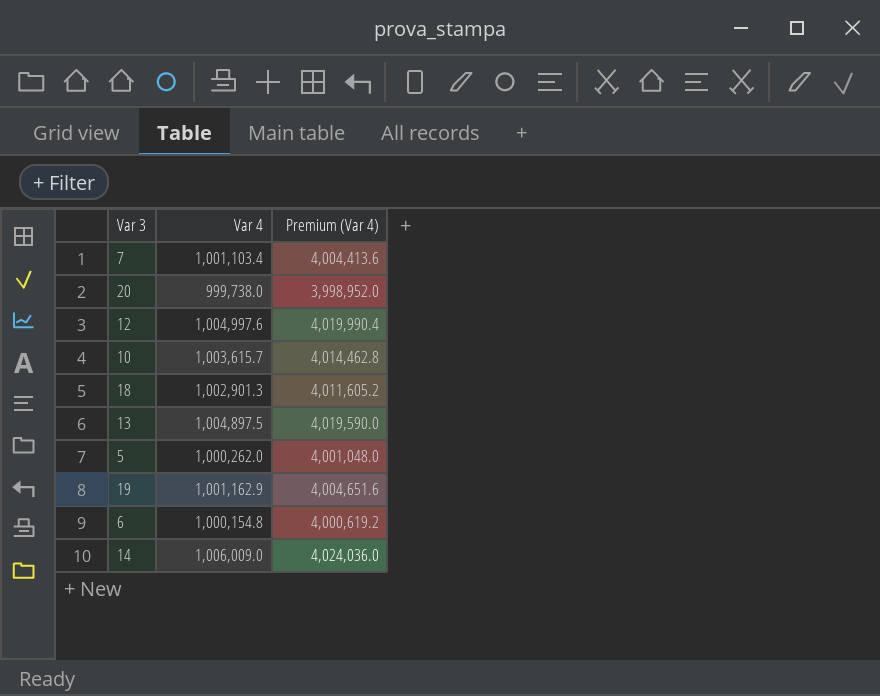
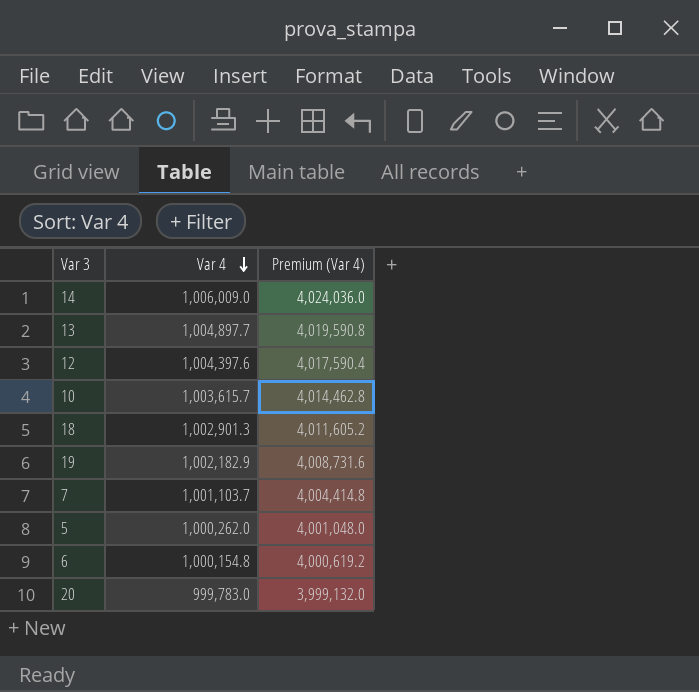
row order: none -> Var 4 descending
13 | Var 4: 1,004,897.5 -> 1,004,897.7
13 | Premium (Var 4): 4,019,590.0 -> 4,019,590.8
12 | Var 4: 1,004,997.6 -> 1,004,397.6
12 | Premium (Var 4): 4,019,990.4 -> 4,017,590.4
19 | Var 4: 1,001,162.9 -> 1,002,182.9
19 | Premium (Var 4): 4,004,651.6 -> 4,008,731.6
7 | Var 4: 1,001,103.4 -> 1,001,103.7
7 | Premium (Var 4): 4,004,413.6 -> 4,004,414.8
20 | Var 4: 999,738.0 -> 999,783.0
20 | Premium (Var 4): 3,998,952.0 -> 3,999,132.0

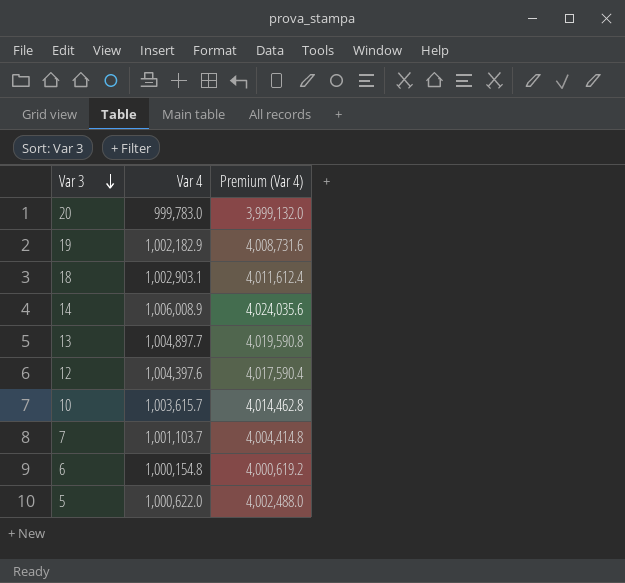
row order: Var 4 descending -> Var 3 descending
18 | Var 4: 1,002,901.3 -> 1,002,903.1
18 | Premium (Var 4): 4,011,605.2 -> 4,011,612.4
14 | Var 4: 1,006,009.0 -> 1,006,008.9
14 | Premium (Var 4): 4,024,036.0 -> 4,024,035.6
5 | Var 4: 1,000,262.0 -> 1,000,622.0
5 | Premium (Var 4): 4,001,048.0 -> 4,002,488.0

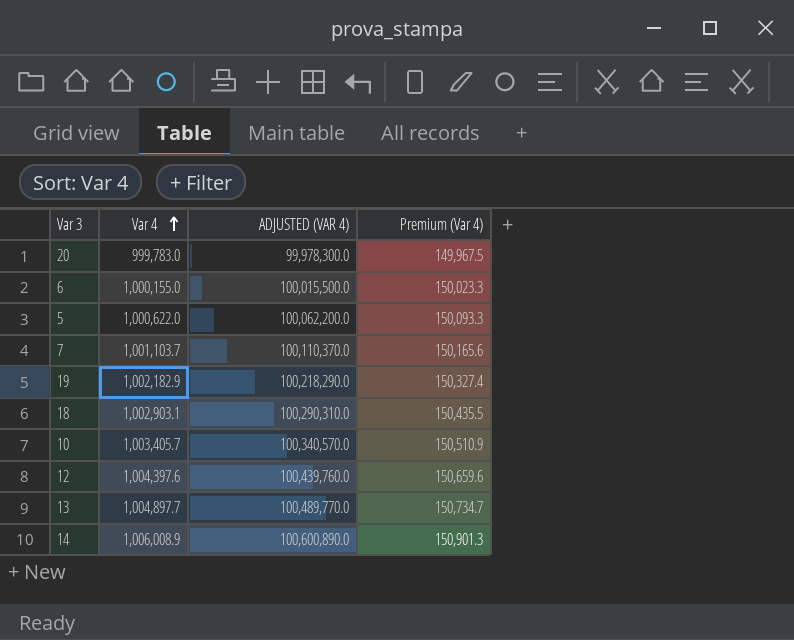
row order: Var 3 descending -> Var 4 ascending
column ADJUSTED (VAR 4) | formula: none -> [Var 4] * 100
column Premium (Var 4) | formula: [Var 4] * 4 -> [Var 4] * 0.15
6 | Var 4: 1,000,154.8 -> 1,000,155.0
10 | Var 4: 1,003,615.7 -> 1,003,405.7

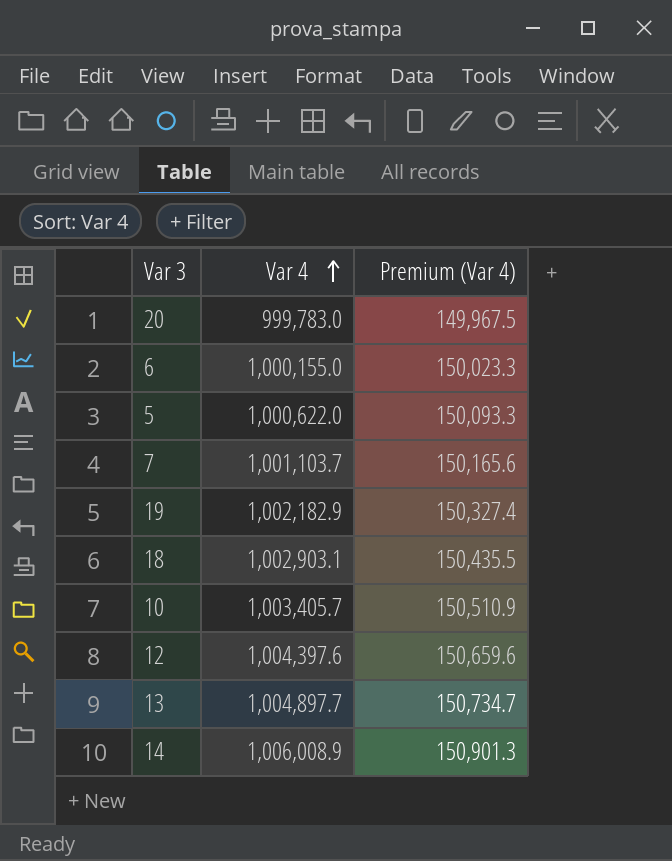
column ADJUSTED (VAR 4) | formula: [Var 4] * 100 -> none

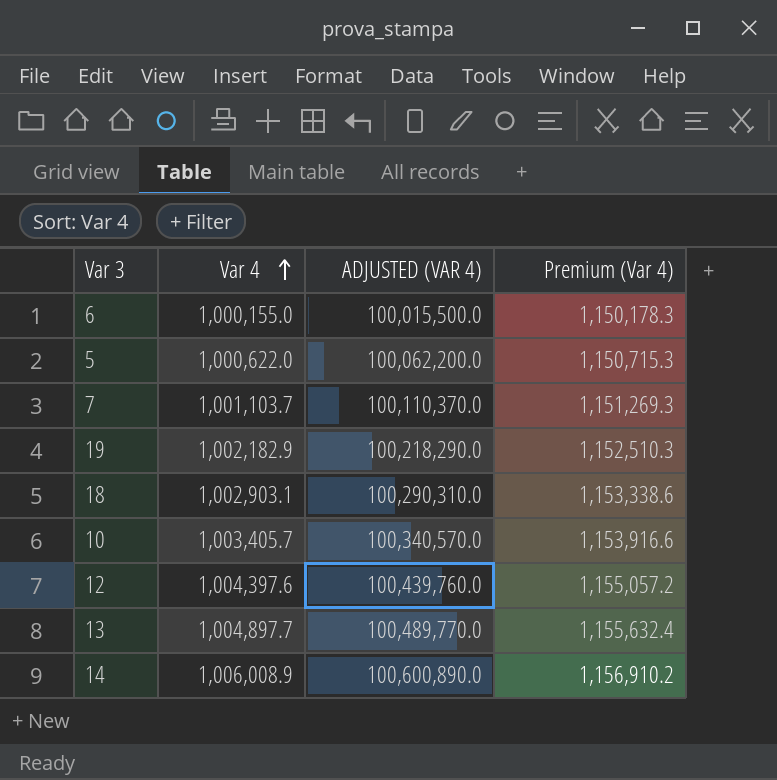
column ADJUSTED (VAR 4) | formula: none -> [Var 4] * 100
column Premium (Var 4) | formula: [Var 4] * 0.15 -> [Var 4] * 1.15
row 20: 999,783.0 | 149,967.5 -> none

